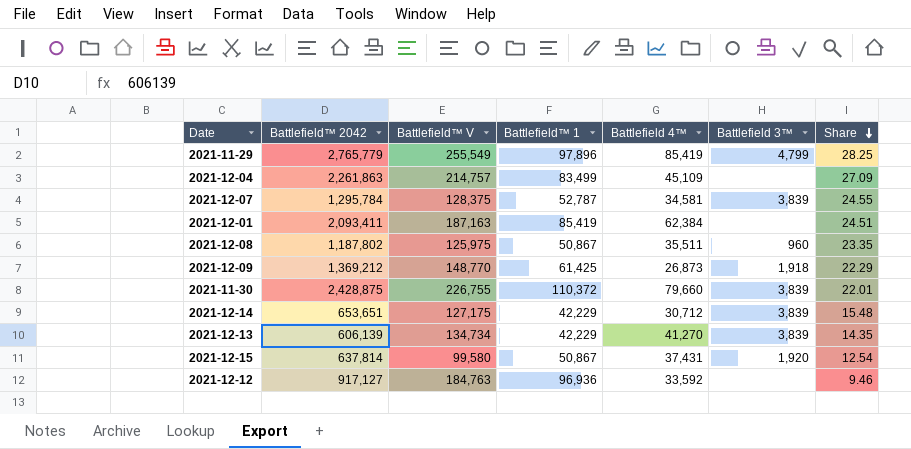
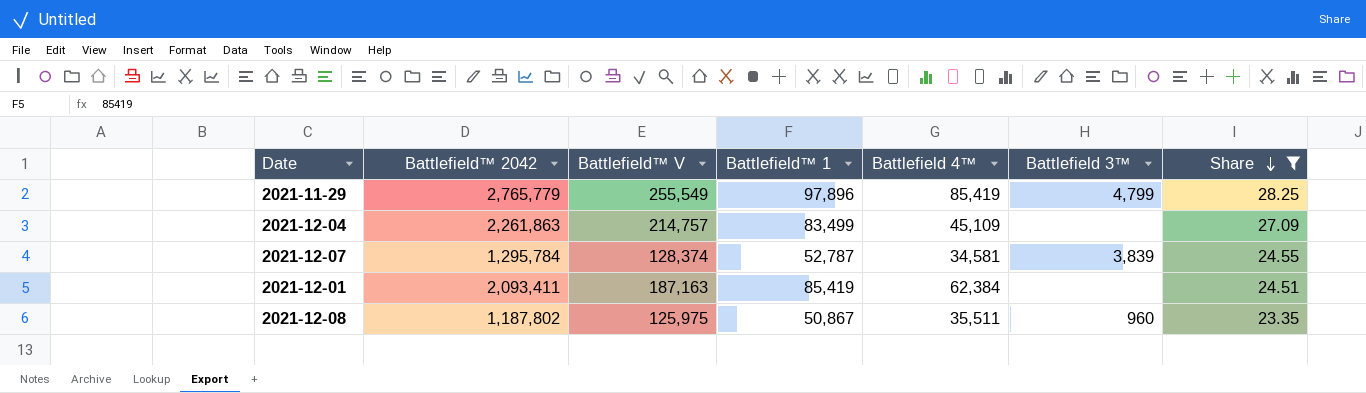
filter: none -> Share >= 23.35
2021-12-07 | Battlefield™ V: 128,375 -> 128,374

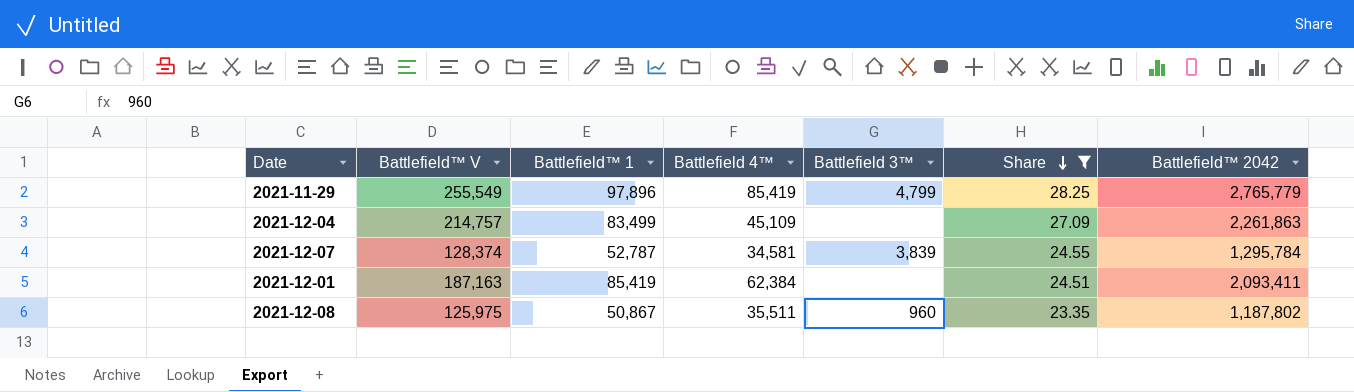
column Battlefield™ 2042 | position: 2 -> 7

